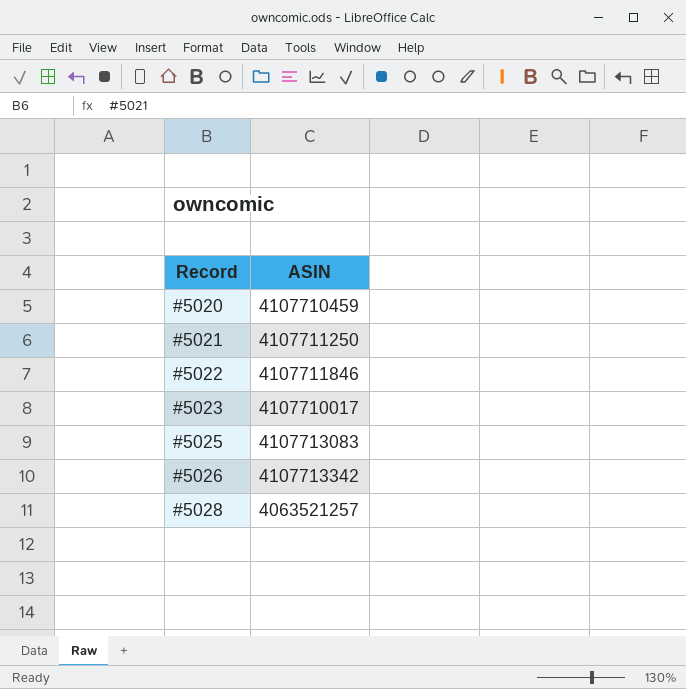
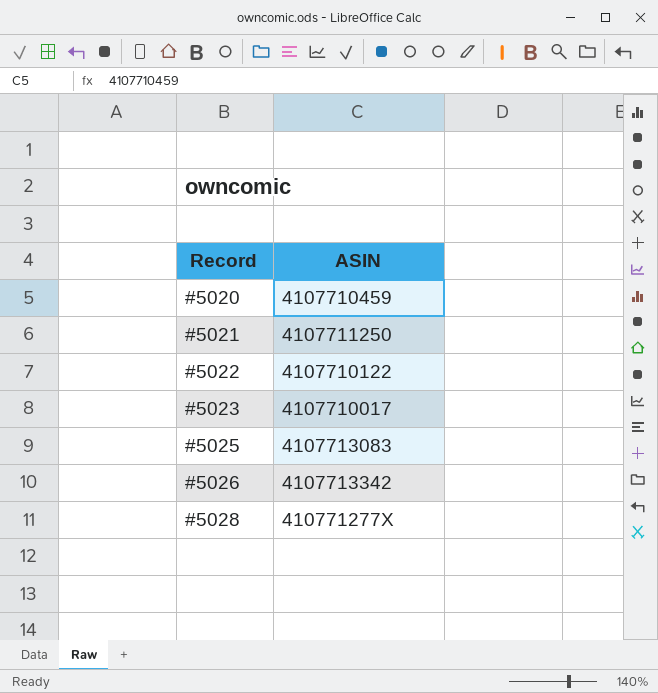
#5022 | ASIN: 4107711846 -> 4107710122
#5028 | ASIN: 4063521257 -> 410771277X

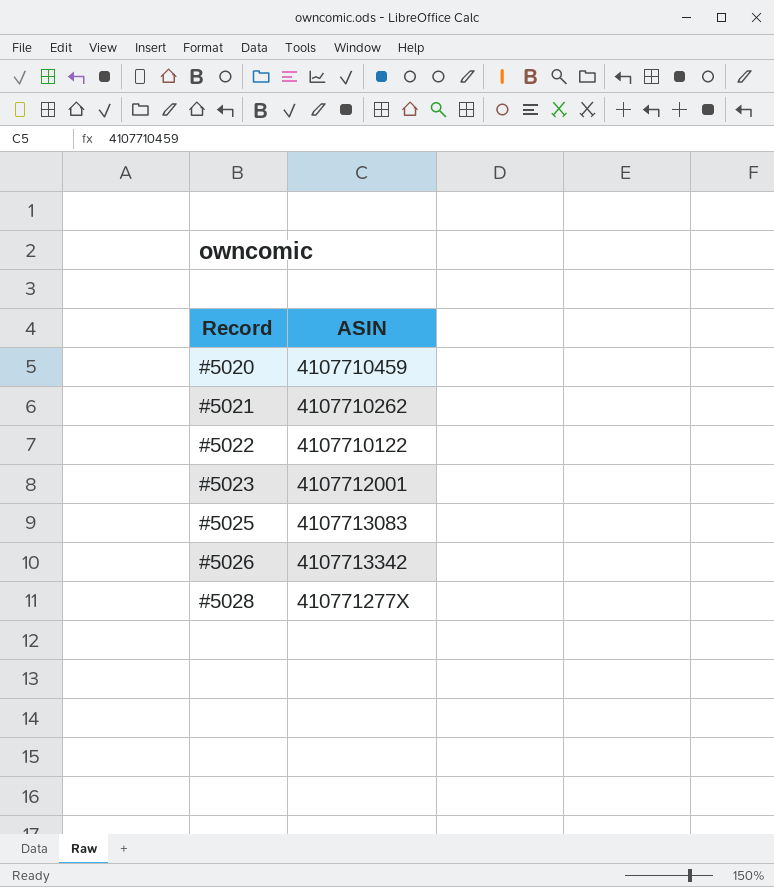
#5021 | ASIN: 4107711250 -> 4107710262
#5023 | ASIN: 4107710017 -> 4107712001

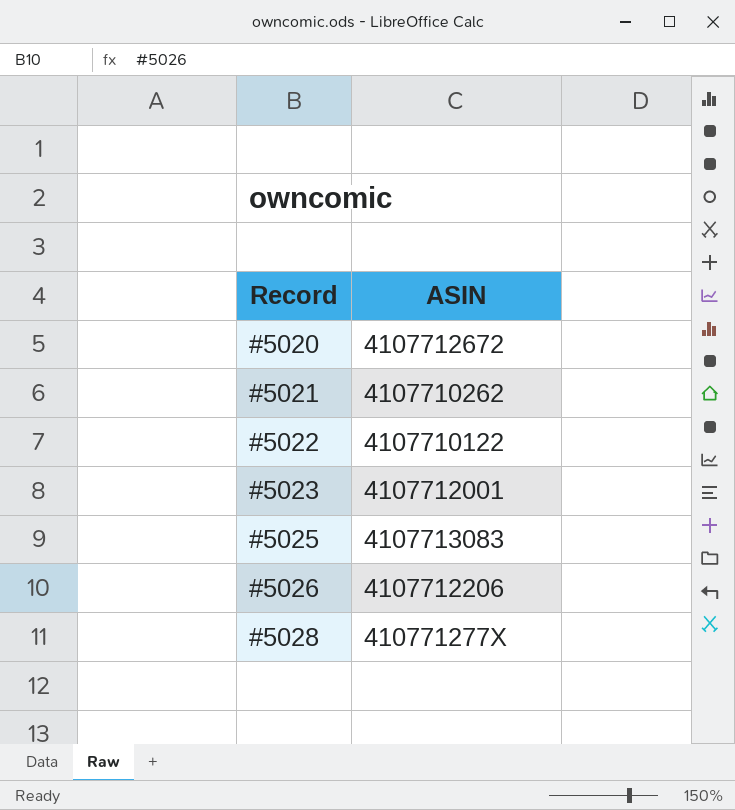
#5020 | ASIN: 4107710459 -> 4107712672
#5026 | ASIN: 4107713342 -> 4107712206

